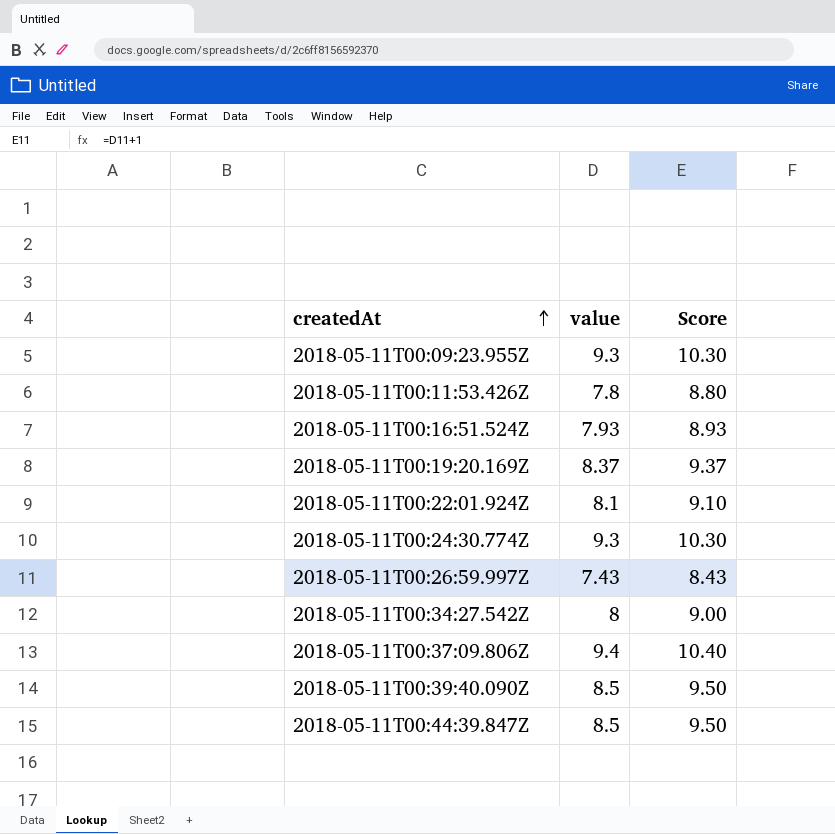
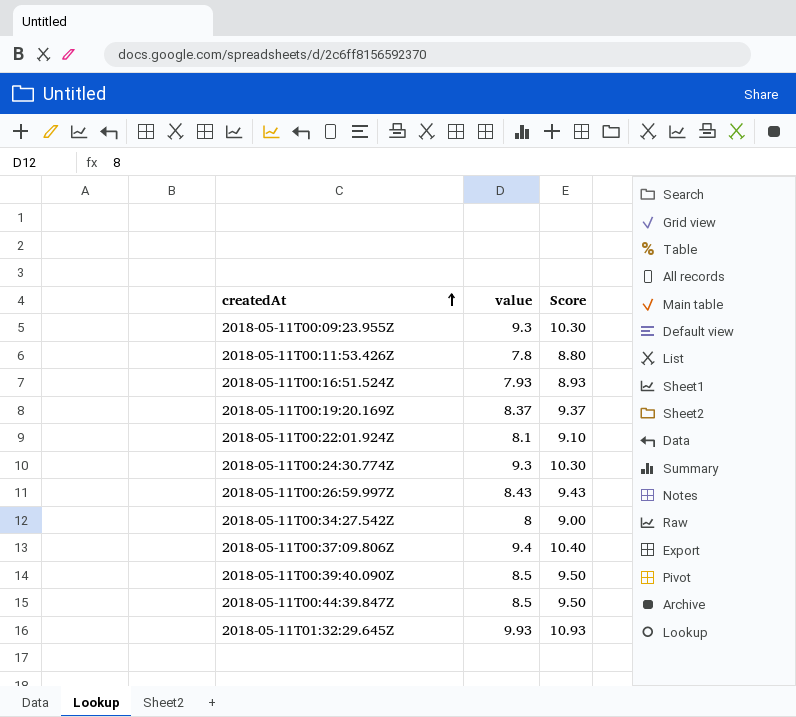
2018-05-11T00:26:59.997Z | value: 7.43 -> 8.43
2018-05-11T00:26:59.997Z | Score: 8.43 -> 9.43
row 2018-05-11T01:32:29.645Z: none -> 9.93 | 10.93

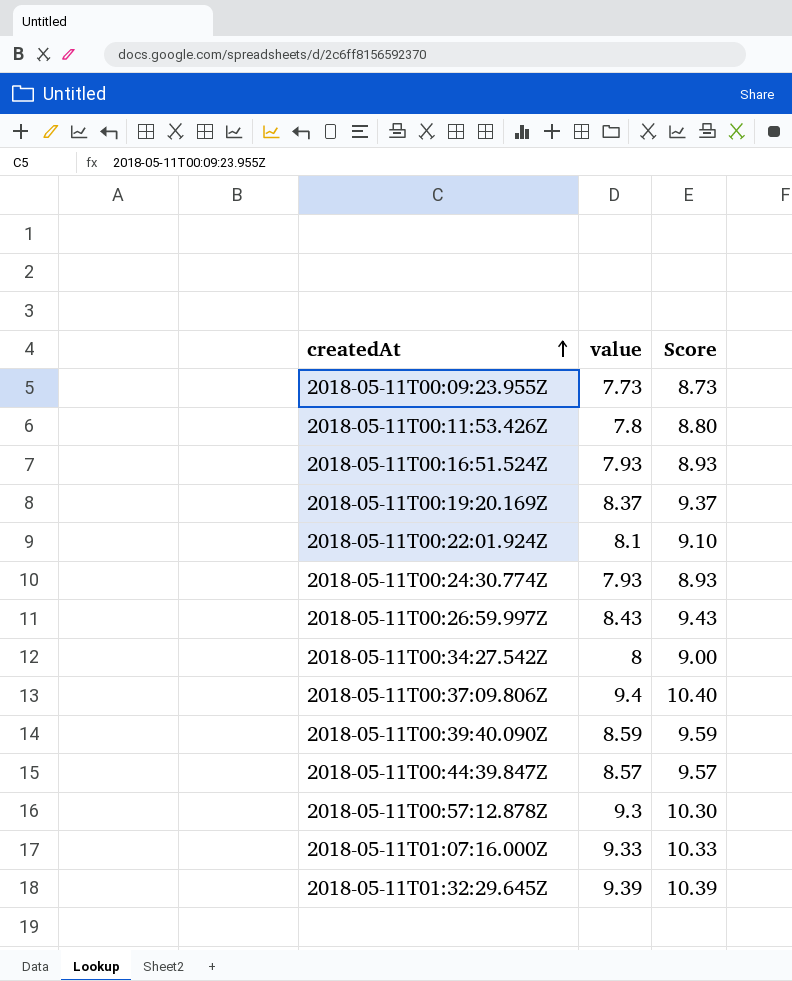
2018-05-11T00:09:23.955Z | value: 9.3 -> 7.73
2018-05-11T00:09:23.955Z | Score: 10.30 -> 8.73
2018-05-11T00:24:30.774Z | value: 9.3 -> 7.93
2018-05-11T00:24:30.774Z | Score: 10.30 -> 8.93
2018-05-11T00:39:40.090Z | value: 8.5 -> 8.59
2018-05-11T00:39:40.090Z | Score: 9.50 -> 9.59
2018-05-11T00:44:39.847Z | value: 8.5 -> 8.57
2018-05-11T00:44:39.847Z | Score: 9.50 -> 9.57
row 2018-05-11T00:57:12.878Z: none -> 9.3 | 10.30
row 2018-05-11T01:07:16.000Z: none -> 9.33 | 10.33
2018-05-11T01:32:29.645Z | value: 9.93 -> 9.39
2018-05-11T01:32:29.645Z | Score: 10.93 -> 10.39

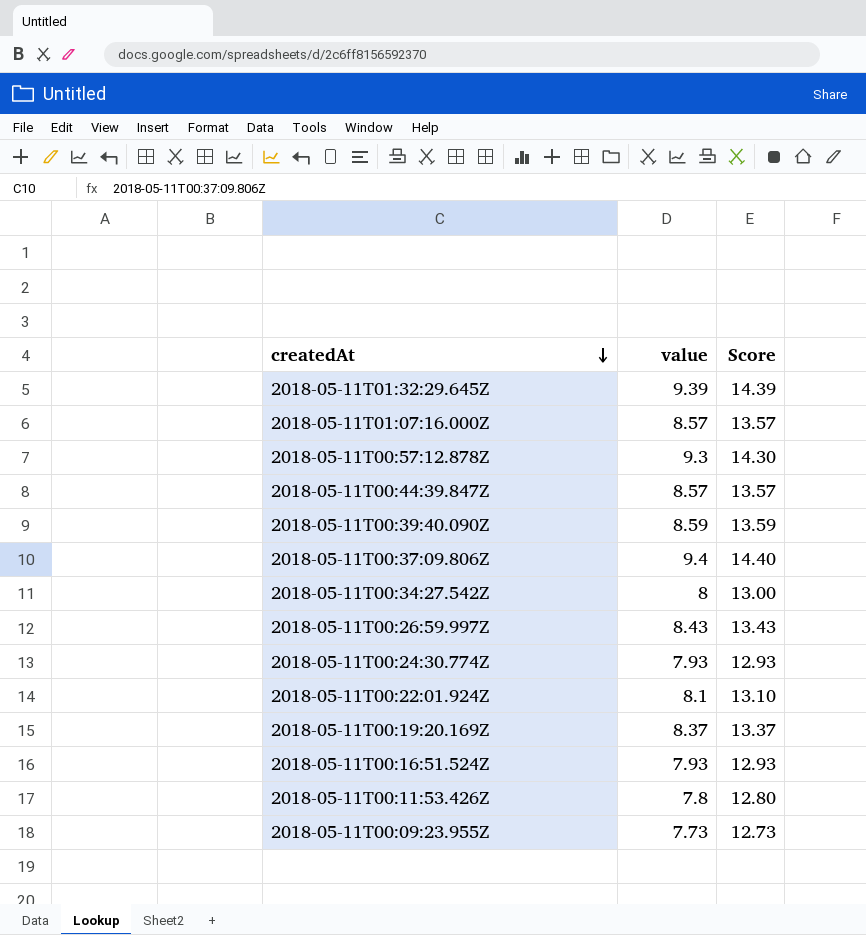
row order: createdAt ascending -> createdAt descending
column Score | formula: [value] + 1 -> [value] + 5
2018-05-11T01:07:16.000Z | value: 9.33 -> 8.57

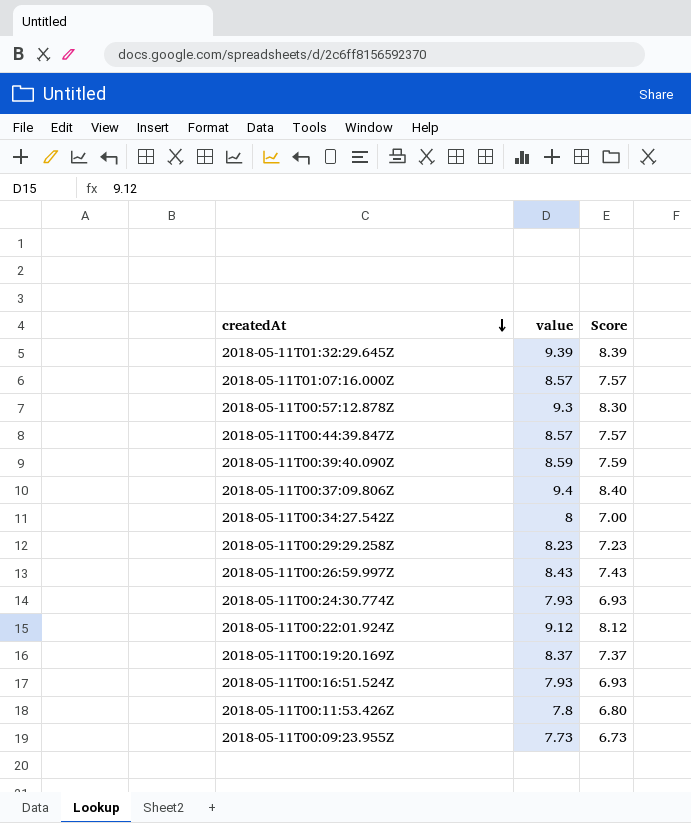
column Score | formula: [value] + 5 -> [value] - 1
row 2018-05-11T00:29:29.258Z: none -> 8.23 | 7.23
2018-05-11T00:22:01.924Z | value: 8.1 -> 9.12

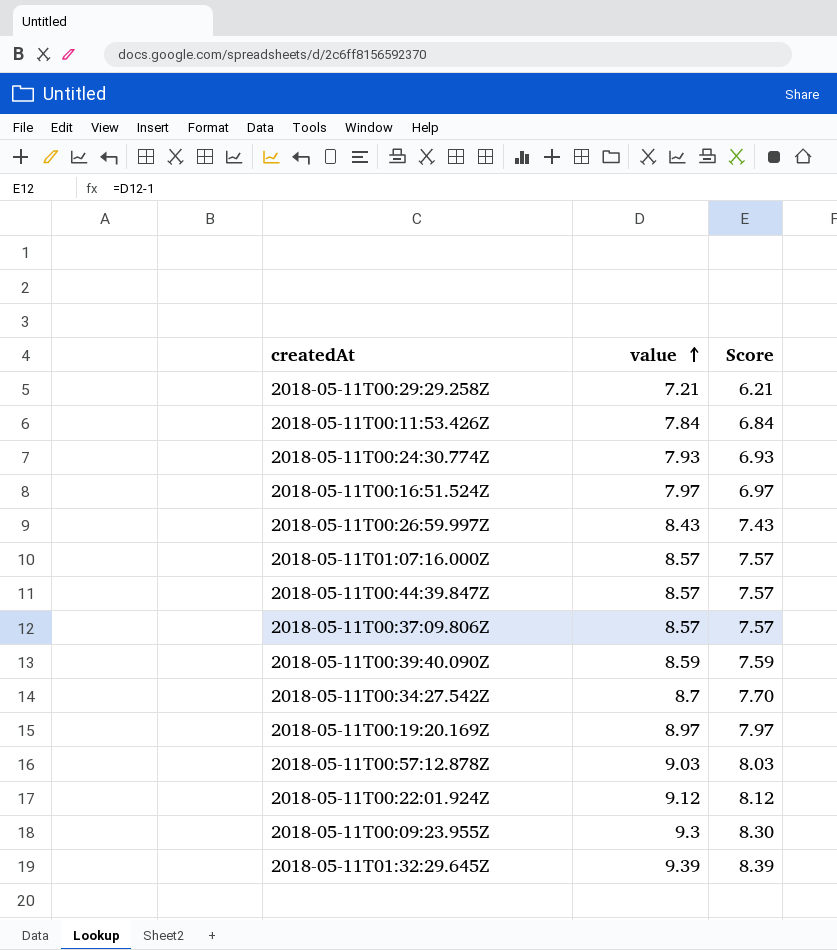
row order: createdAt descending -> value ascending
2018-05-11T00:29:29.258Z | value: 8.23 -> 7.21
2018-05-11T00:29:29.258Z | Score: 7.23 -> 6.21
2018-05-11T00:11:53.426Z | value: 7.8 -> 7.84
2018-05-11T00:11:53.426Z | Score: 6.80 -> 6.84
2018-05-11T00:16:51.524Z | value: 7.93 -> 7.97
2018-05-11T00:16:51.524Z | Score: 6.93 -> 6.97
2018-05-11T00:37:09.806Z | value: 9.4 -> 8.57
2018-05-11T00:37:09.806Z | Score: 8.40 -> 7.57
2018-05-11T00:34:27.542Z | value: 8 -> 8.7
2018-05-11T00:34:27.542Z | Score: 7.00 -> 7.70
2018-05-11T00:19:20.169Z | value: 8.37 -> 8.97
2018-05-11T00:19:20.169Z | Score: 7.37 -> 7.97
2018-05-11T00:57:12.878Z | value: 9.3 -> 9.03
2018-05-11T00:57:12.878Z | Score: 8.30 -> 8.03
2018-05-11T00:09:23.955Z | value: 7.73 -> 9.3
2018-05-11T00:09:23.955Z | Score: 6.73 -> 8.30

